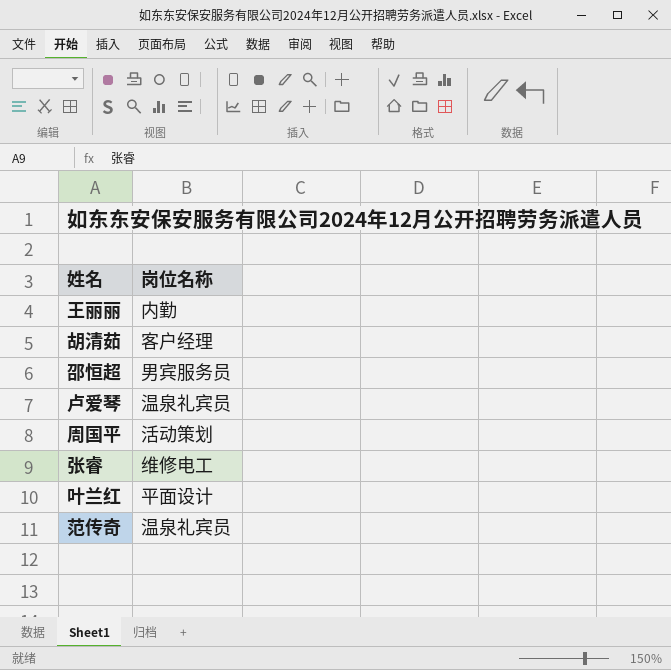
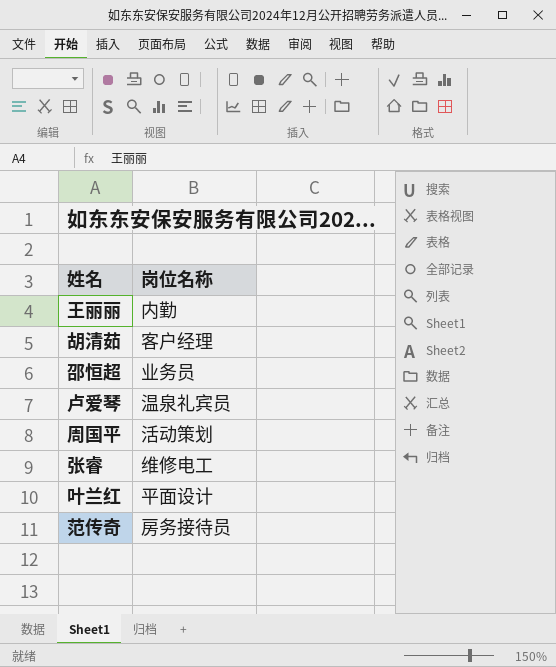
邵恒超 | 岗位名称: 男宾服务员 -> 业务员
范传奇 | 岗位名称: 温泉礼宾员 -> 房务接待员

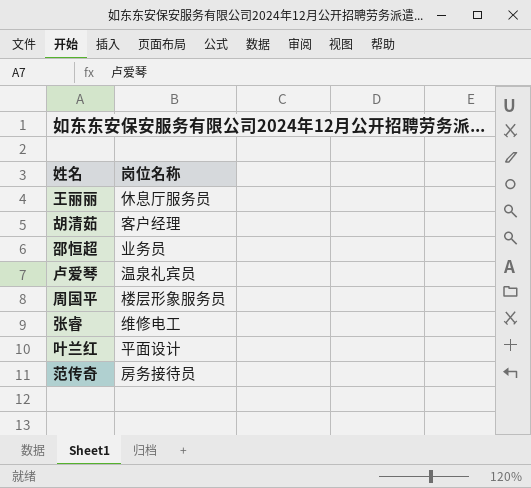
王丽丽 | 岗位名称: 内勤 -> 休息厅服务员
周国平 | 岗位名称: 活动策划 -> 楼层形象服务员

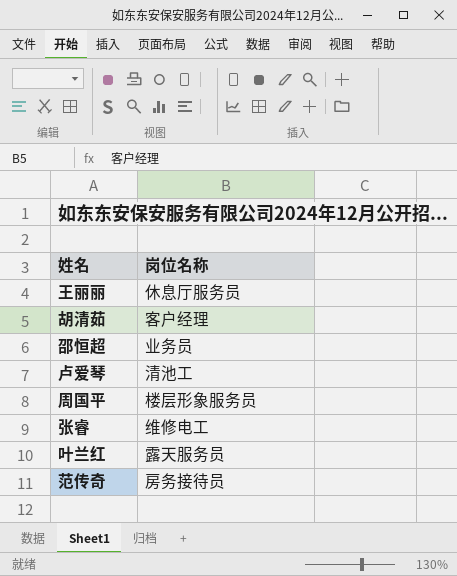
卢爱琴 | 岗位名称: 温泉礼宾员 -> 清池工
叶兰红 | 岗位名称: 平面设计 -> 露天服务员

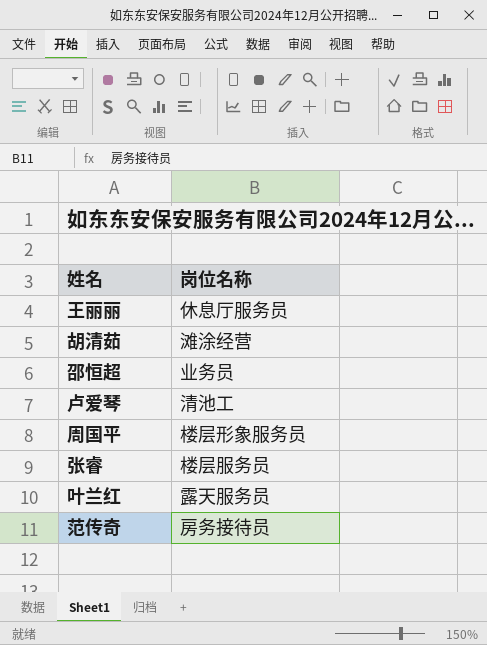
胡清茹 | 岗位名称: 客户经理 -> 滩涂经营
张睿 | 岗位名称: 维修电工 -> 楼层服务员

